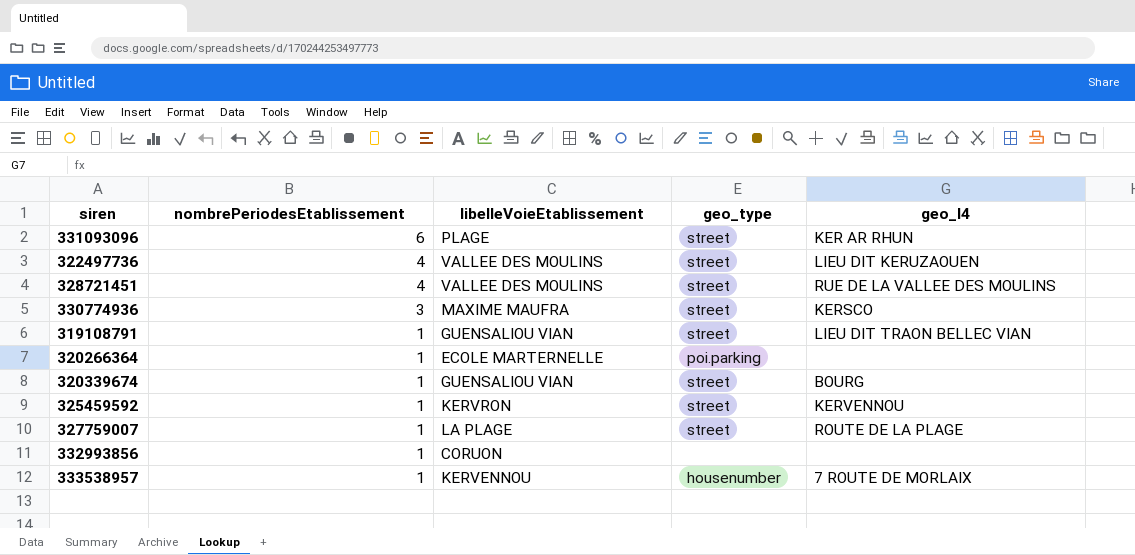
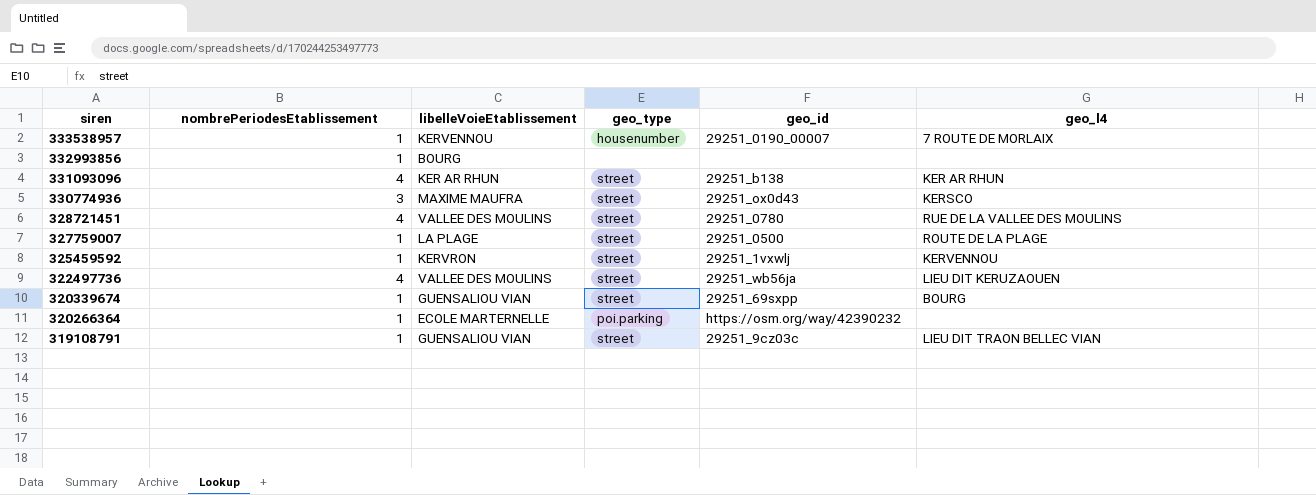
row order: nombrePeriodesEtablissement descending -> siren descending
column geo_id | position: none -> 5
332993856 | libelleVoieEtablissement: CORUON -> BOURG
331093096 | nombrePeriodesEtablissement: 6 -> 4
331093096 | libelleVoieEtablissement: PLAGE -> KER AR RHUN

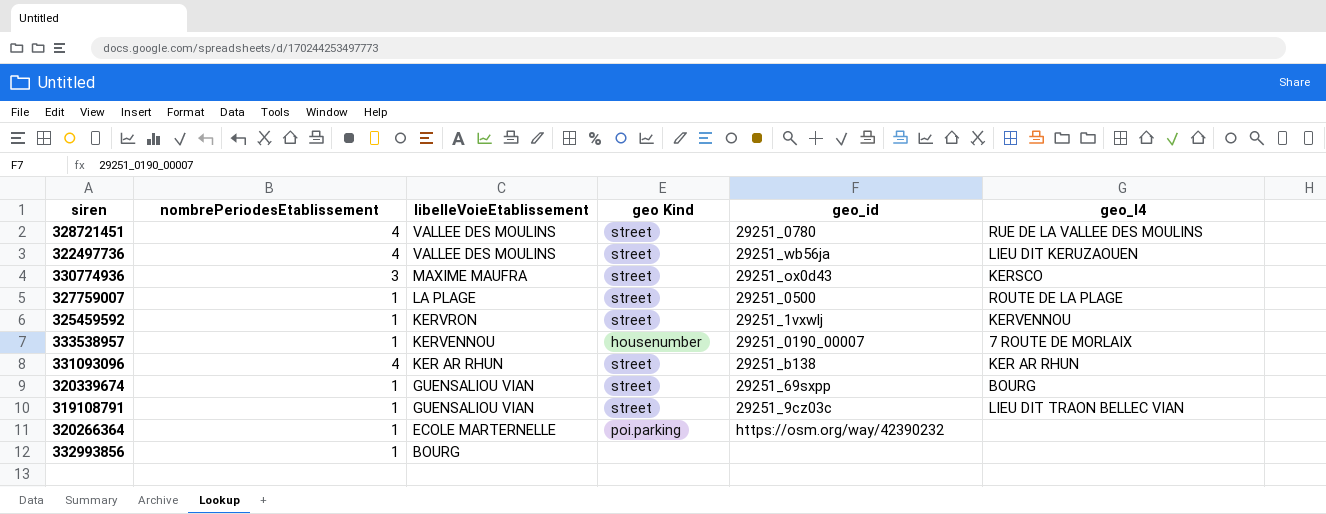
row order: siren descending -> libelleVoieEtablissement descending
column name: geo_type -> geo Kind

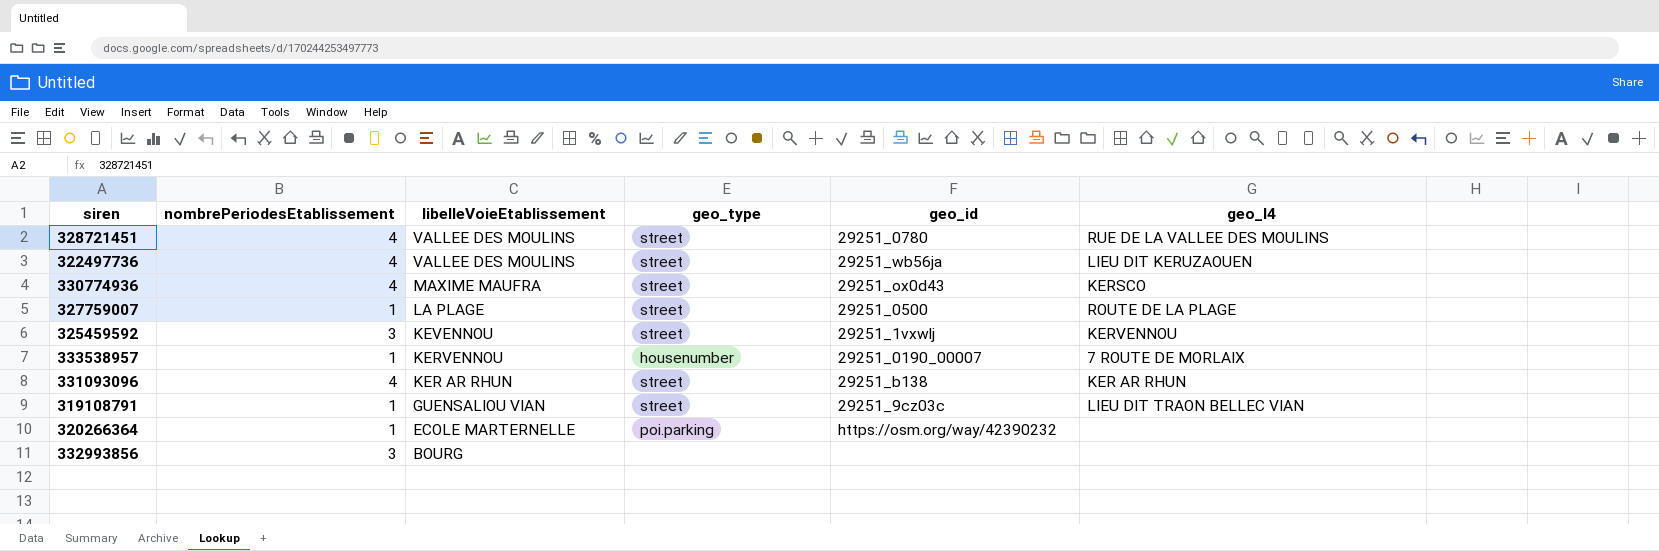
column name: geo Kind -> geo_type
row 320339674: 1 | GUENSALIOU VIAN | street | 29251_69sxpp | BOURG -> none
330774936 | nombrePeriodesEtablissement: 3 -> 4
325459592 | nombrePeriodesEtablissement: 1 -> 3
325459592 | libelleVoieEtablissement: KERVRON -> KEVENNOU
332993856 | nombrePeriodesEtablissement: 1 -> 3

